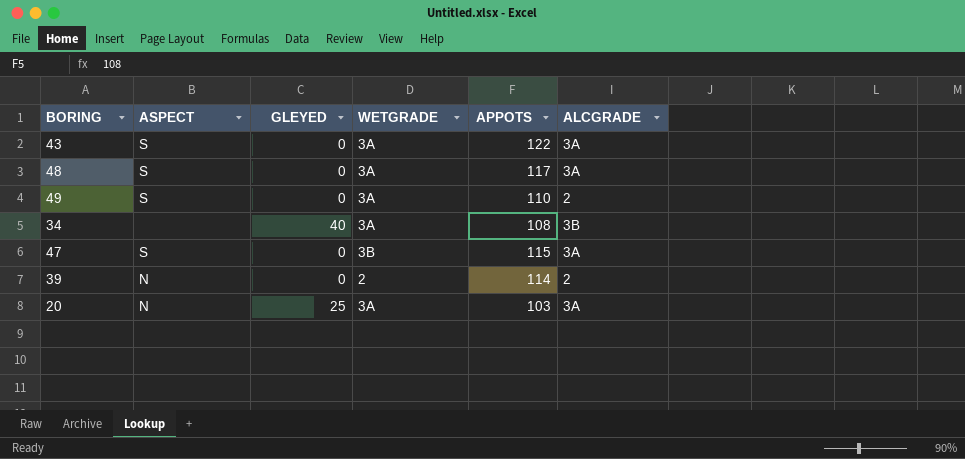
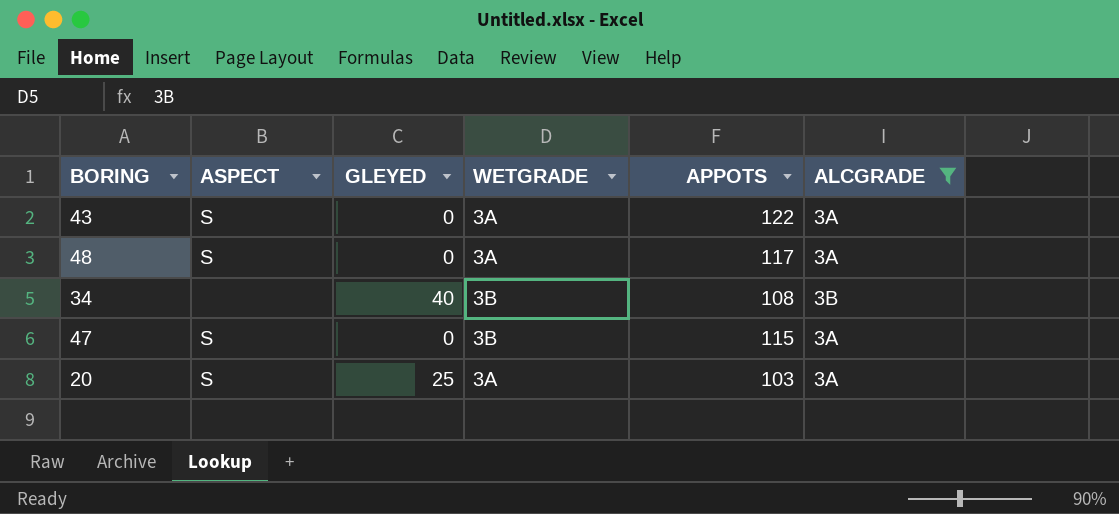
filter: none -> ALCGRADE != 2
34 | WETGRADE: 3A -> 3B
20 | ASPECT: N -> S

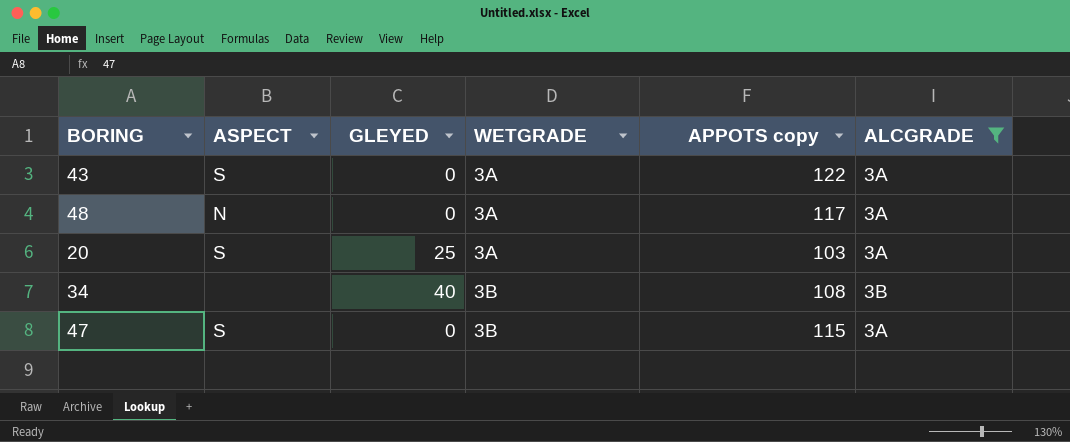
row order: none -> WETGRADE ascending
column name: APPOTS -> APPOTS copy
48 | ASPECT: S -> N

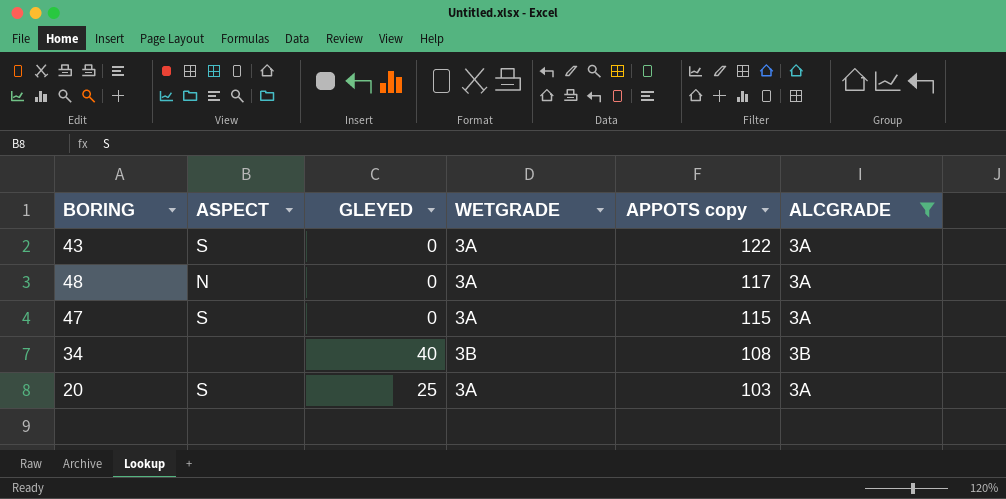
row order: WETGRADE ascending -> APPOTS copy descending
47 | WETGRADE: 3B -> 3A

